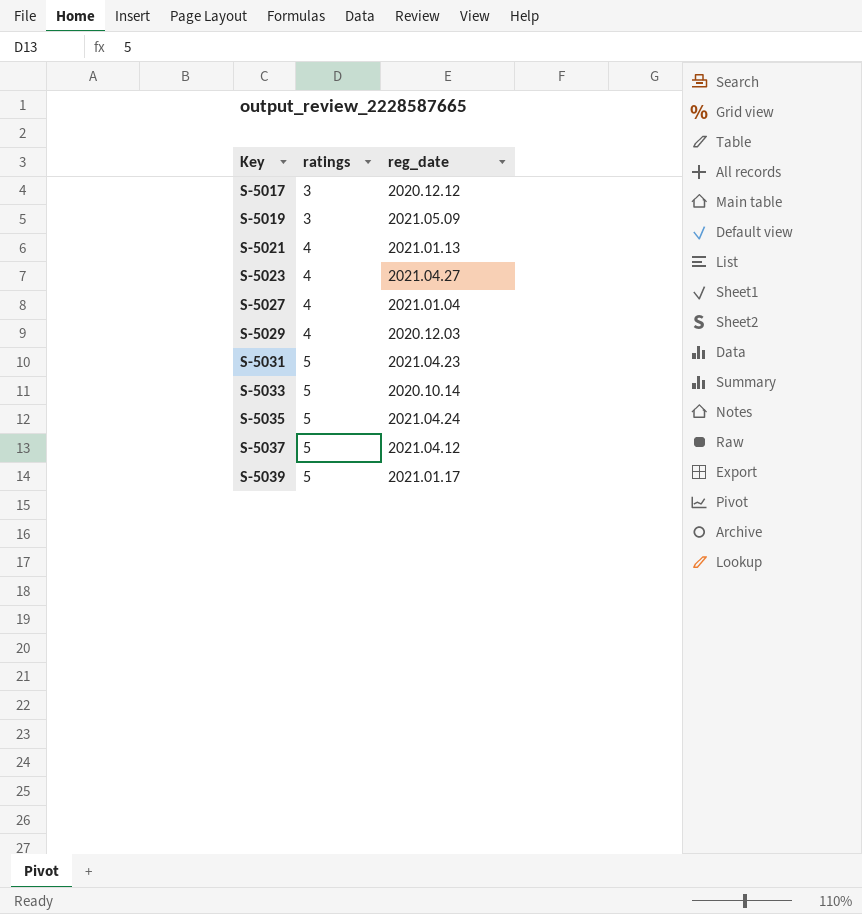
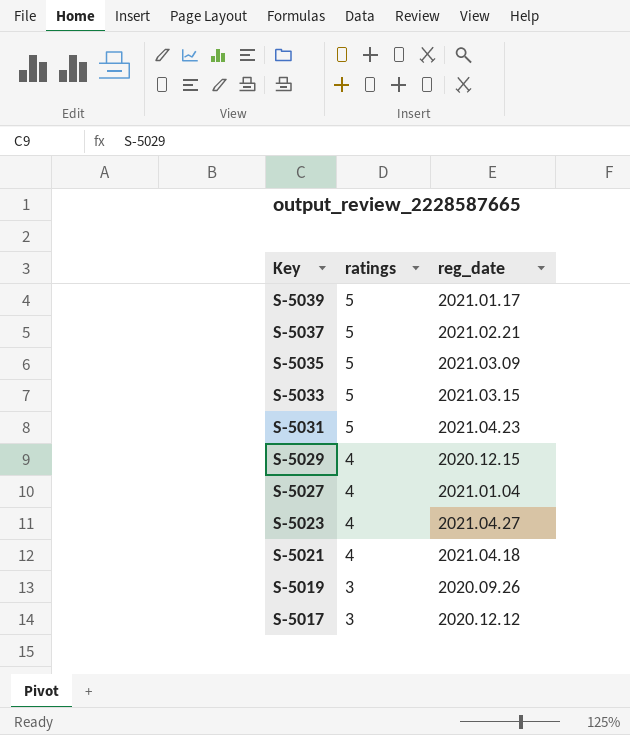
row order: Key ascending -> Key descending
S-5037 | reg_date: 2021.04.12 -> 2021.02.21
S-5035 | reg_date: 2021.04.24 -> 2021.03.09
S-5033 | reg_date: 2020.10.14 -> 2021.03.15
S-5029 | reg_date: 2020.12.03 -> 2020.12.15
S-5021 | reg_date: 2021.01.13 -> 2021.04.18
S-5019 | reg_date: 2021.05.09 -> 2020.09.26

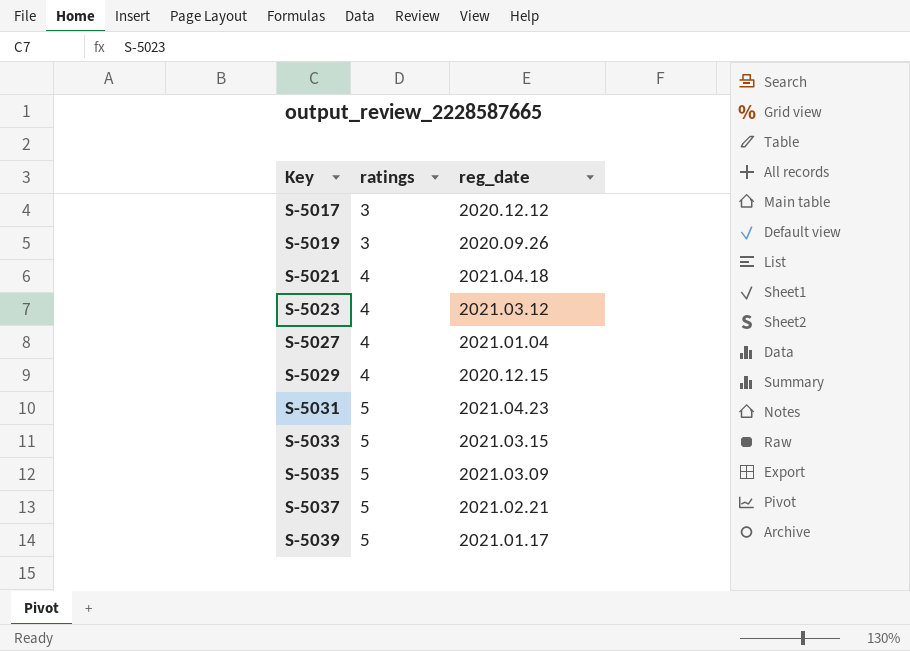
row order: Key descending -> Key ascending
S-5023 | reg_date: 2021.04.27 -> 2021.03.12

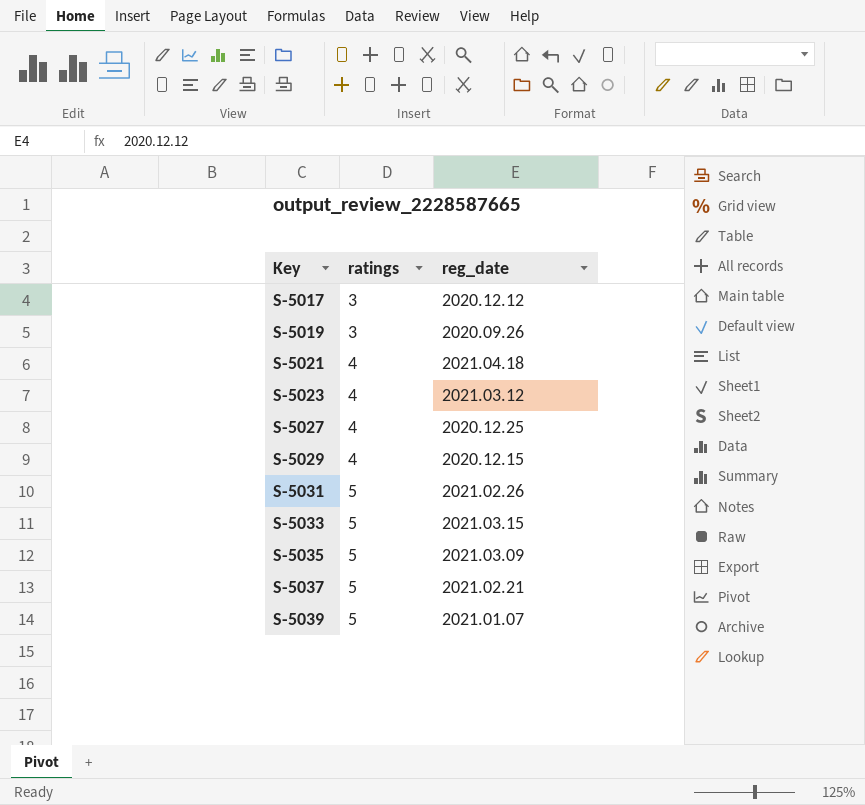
S-5027 | reg_date: 2021.01.04 -> 2020.12.25
S-5031 | reg_date: 2021.04.23 -> 2021.02.26
S-5039 | reg_date: 2021.01.17 -> 2021.01.07

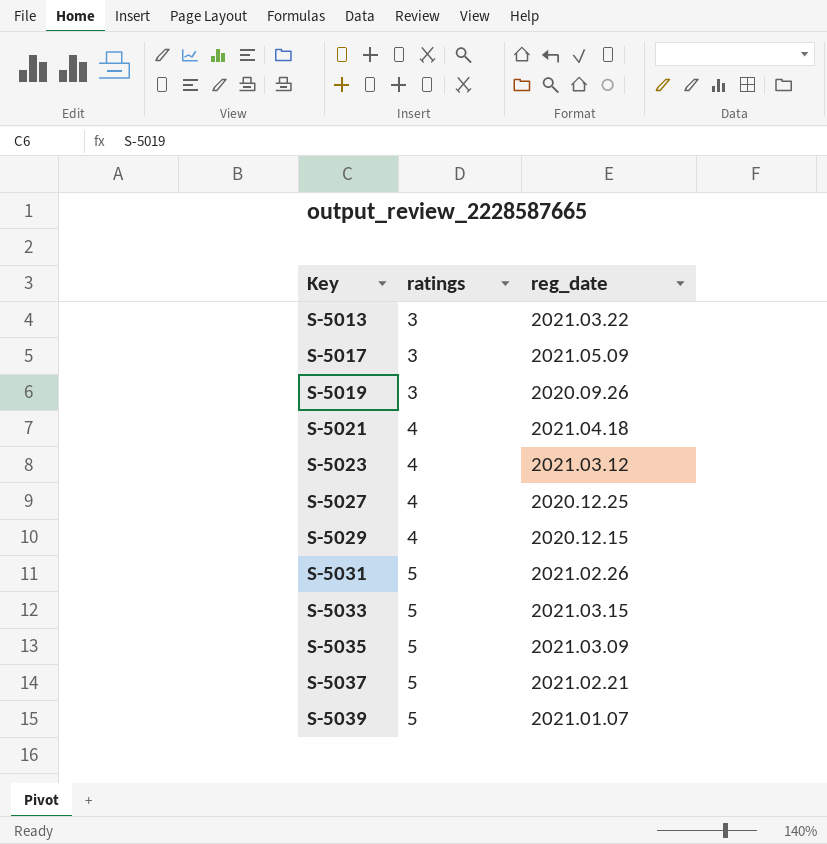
row S-5013: none -> 3 | 2021.03.22
S-5017 | reg_date: 2020.12.12 -> 2021.05.09

